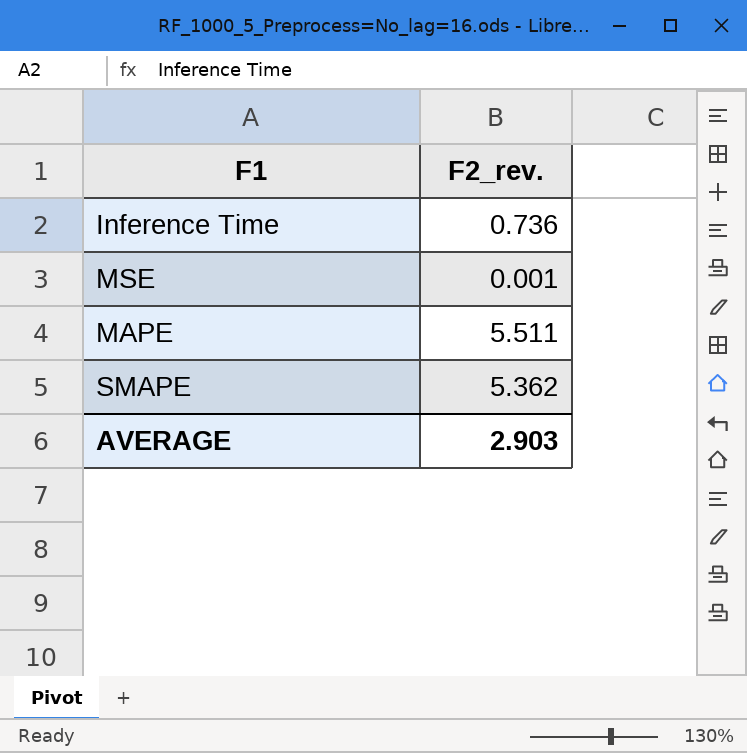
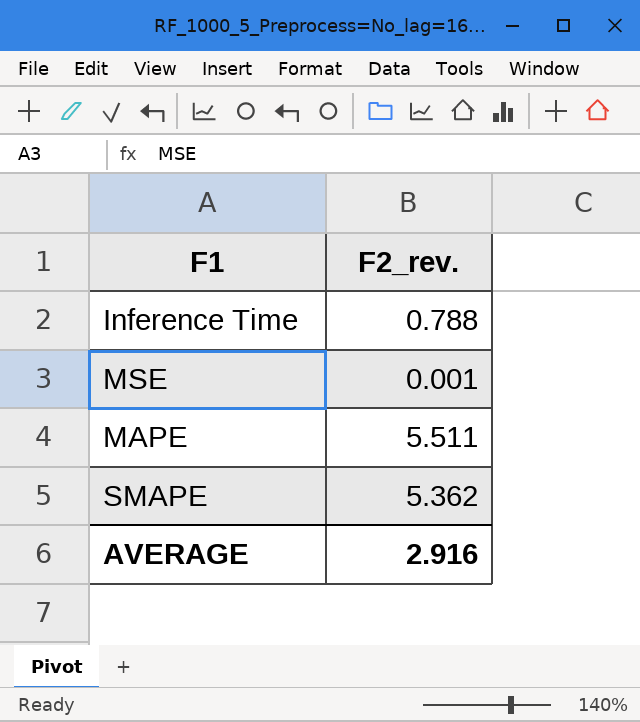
Inference Time | F2_rev.: 0.736 -> 0.788
AVERAGE | F2_rev.: 2.903 -> 2.916

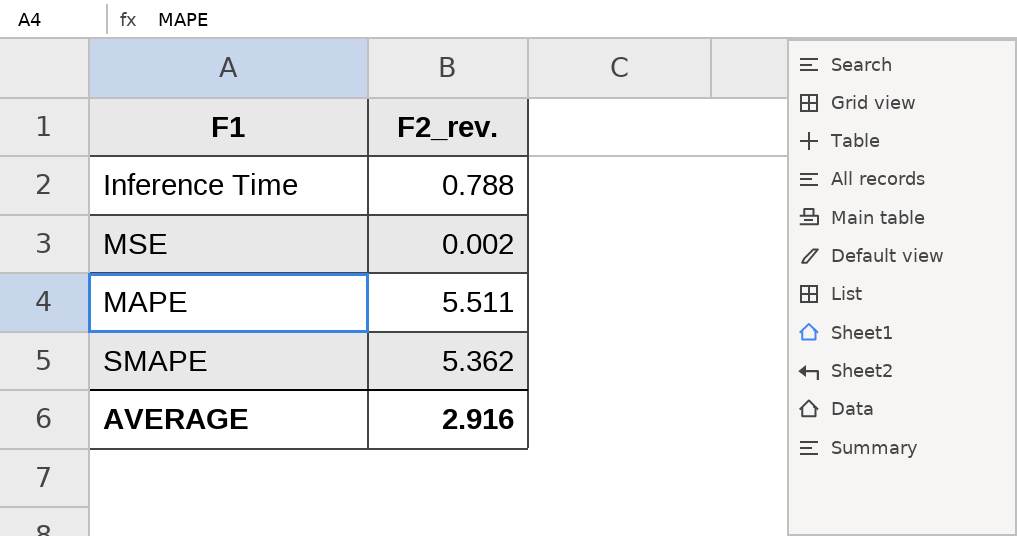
MSE | F2_rev.: 0.001 -> 0.002

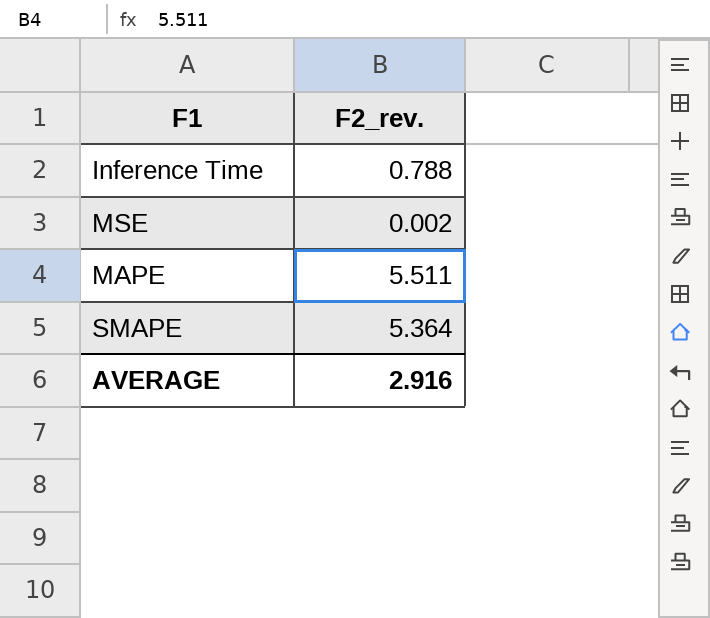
SMAPE | F2_rev.: 5.362 -> 5.364

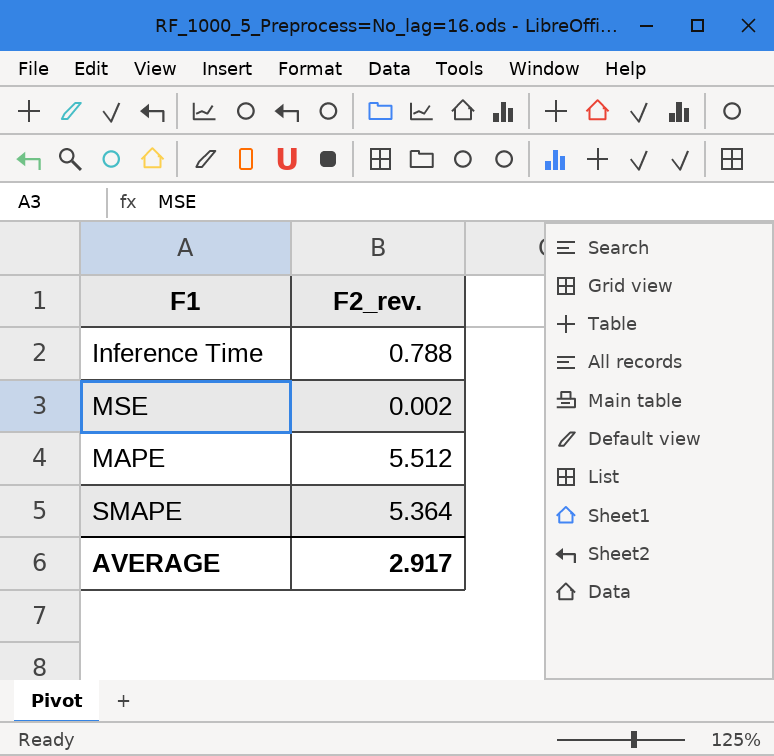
MAPE | F2_rev.: 5.511 -> 5.512
AVERAGE | F2_rev.: 2.916 -> 2.917

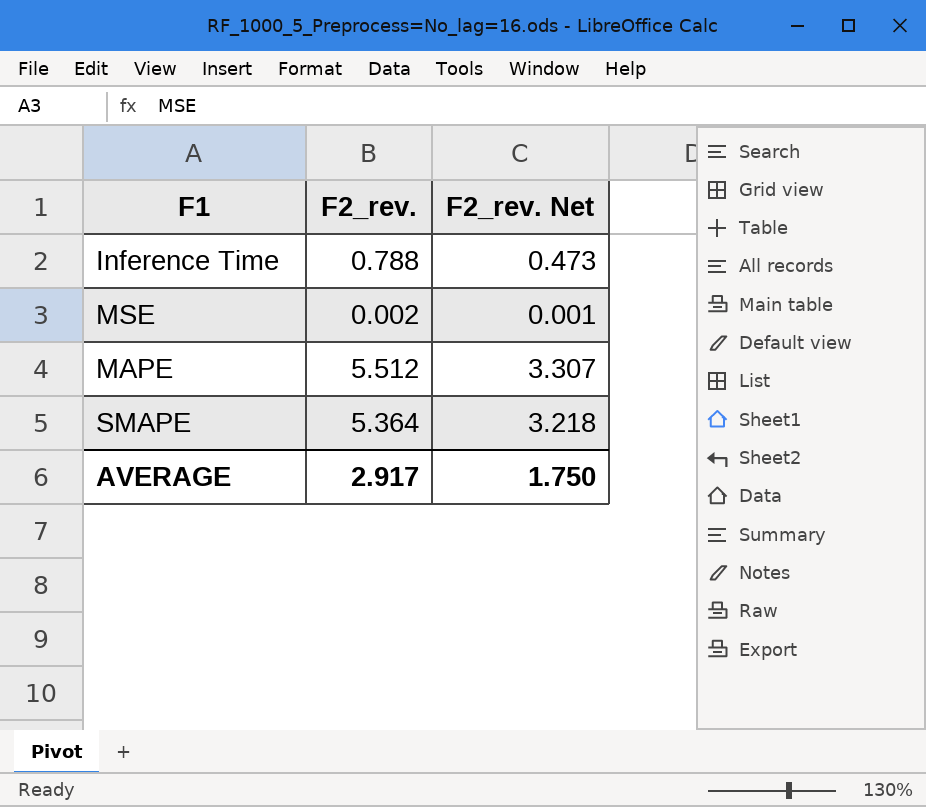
column F2_rev. Net | formula: none -> [F2_rev.] * 0.6

